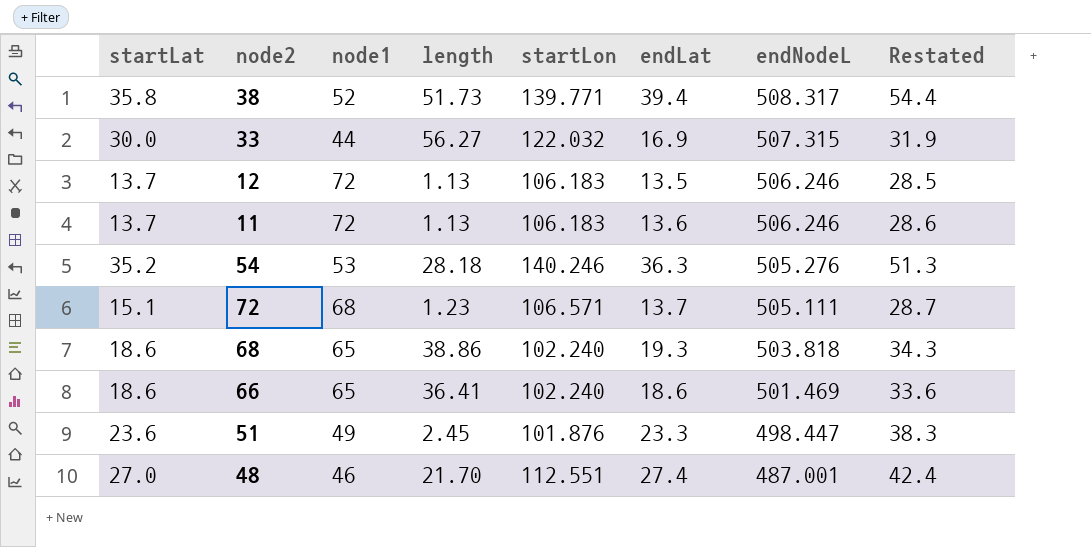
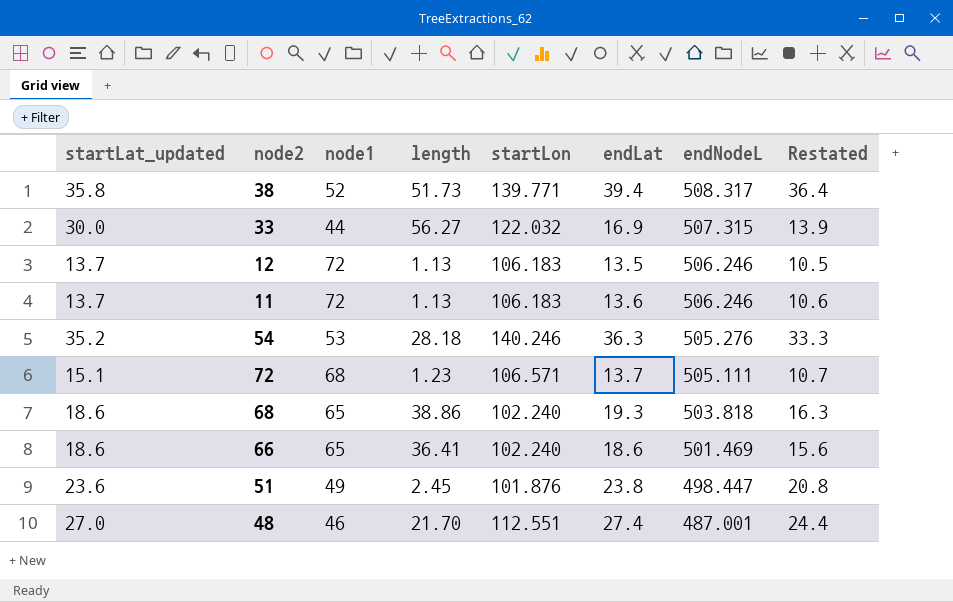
column name: startLat -> startLat_updated
column Restated | formula: [endLat] + 15 -> [endLat] - 3
51 | endLat: 23.3 -> 23.8

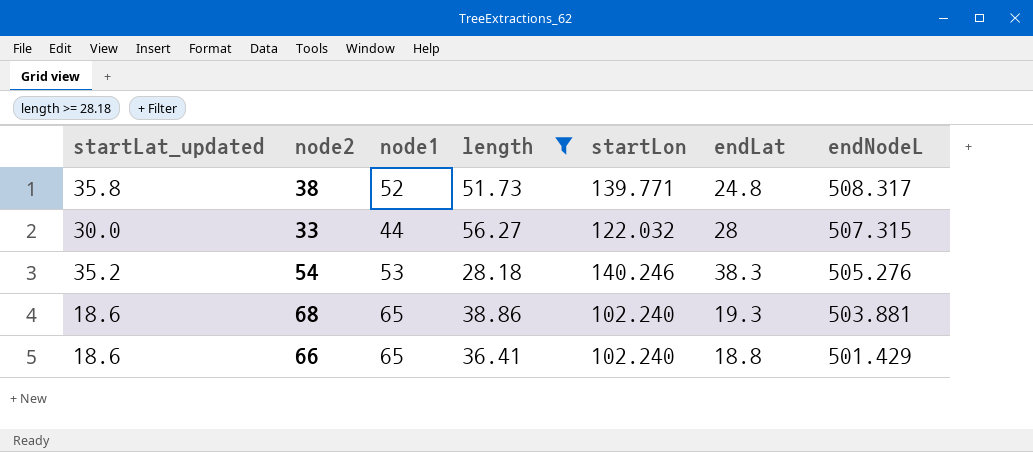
filter: none -> length >= 28.18
column Restated | formula: [endLat] - 3 -> none
38 | endLat: 39.4 -> 24.8
33 | endLat: 16.9 -> 28
54 | endLat: 36.3 -> 38.3
68 | endNodeL: 503.818 -> 503.881
66 | endLat: 18.6 -> 18.8
66 | endNodeL: 501.469 -> 501.429

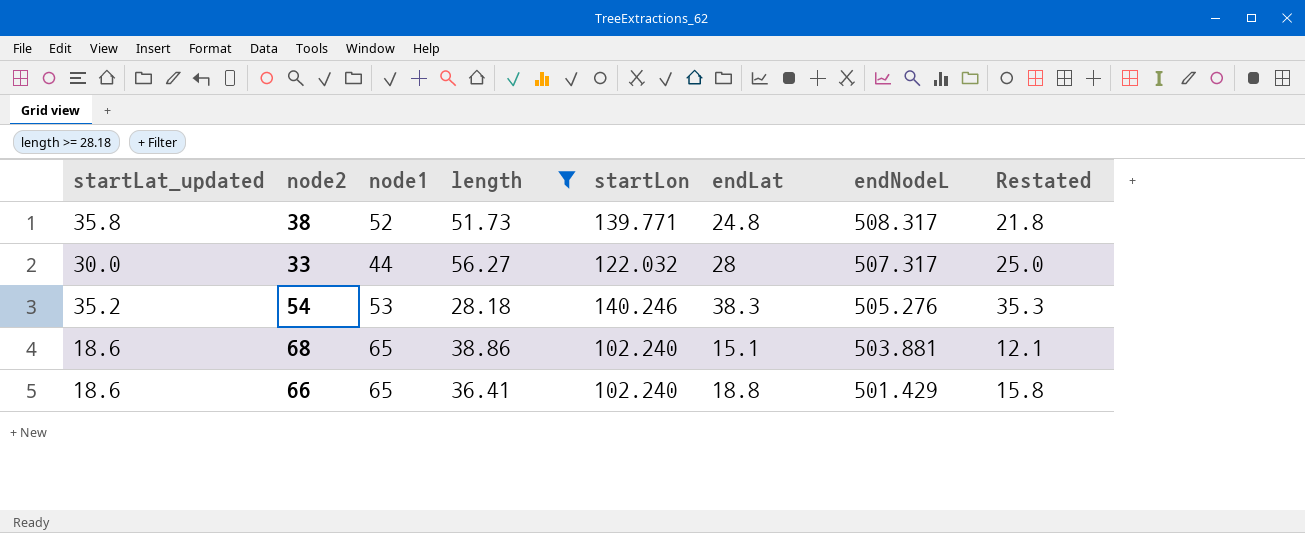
column Restated | formula: none -> [endLat] - 3
33 | endNodeL: 507.315 -> 507.317
68 | endLat: 19.3 -> 15.1

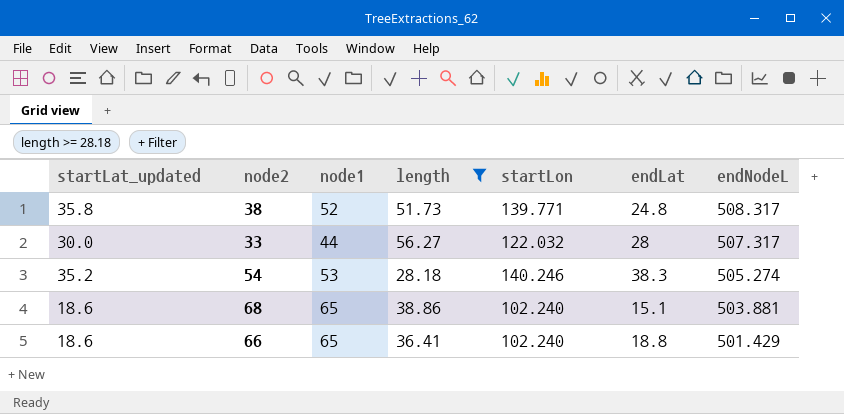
column Restated | formula: [endLat] - 3 -> none
54 | endNodeL: 505.276 -> 505.274

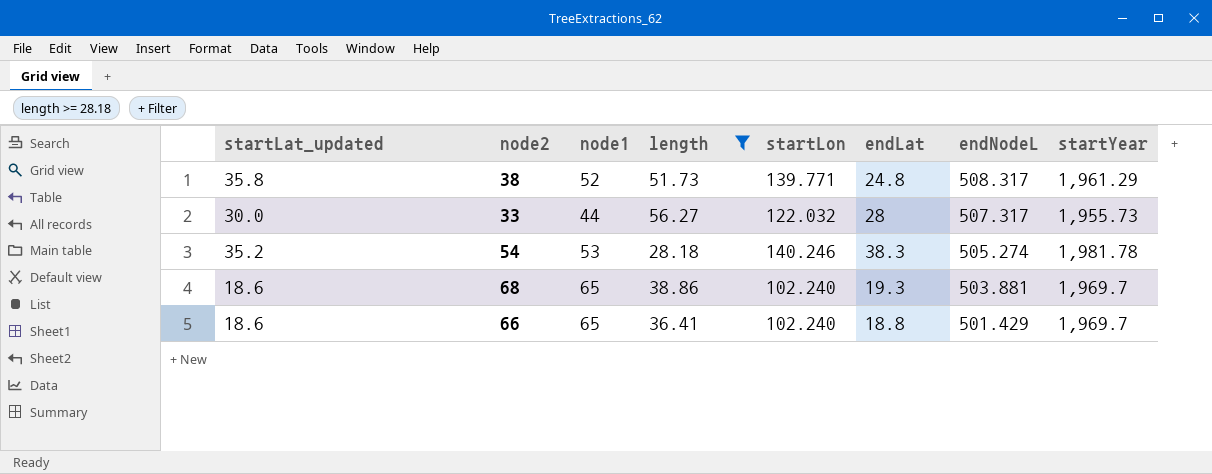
column startYear | position: none -> 8
68 | endLat: 15.1 -> 19.3

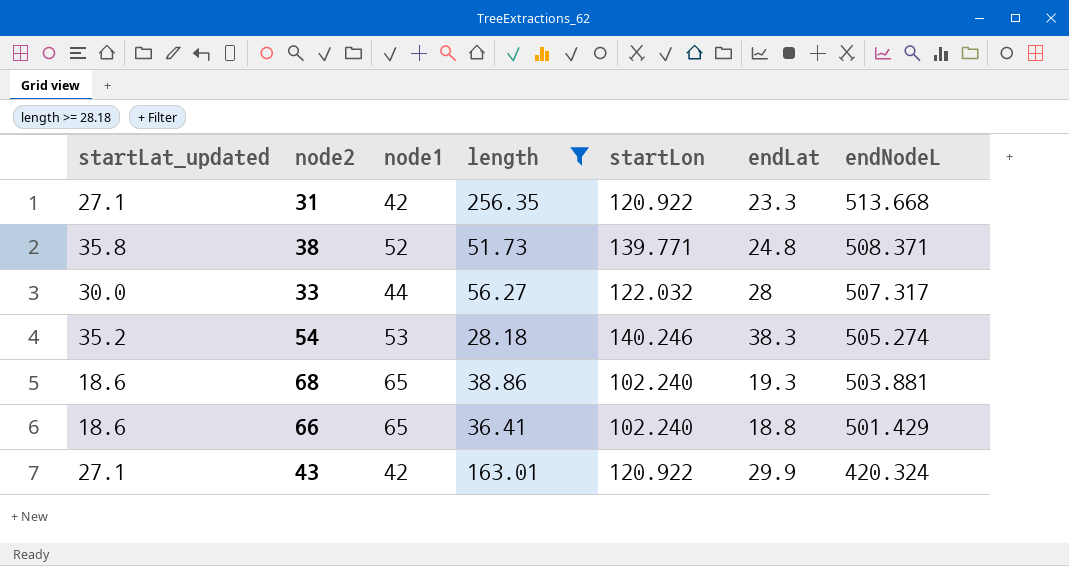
column startYear | position: 8 -> none
row 31: none -> 27.1 | 42 | 256.35 | 120.922 | 23.3 | 513.668
38 | endNodeL: 508.317 -> 508.371
row 43: none -> 27.1 | 42 | 163.01 | 120.922 | 29.9 | 420.324

